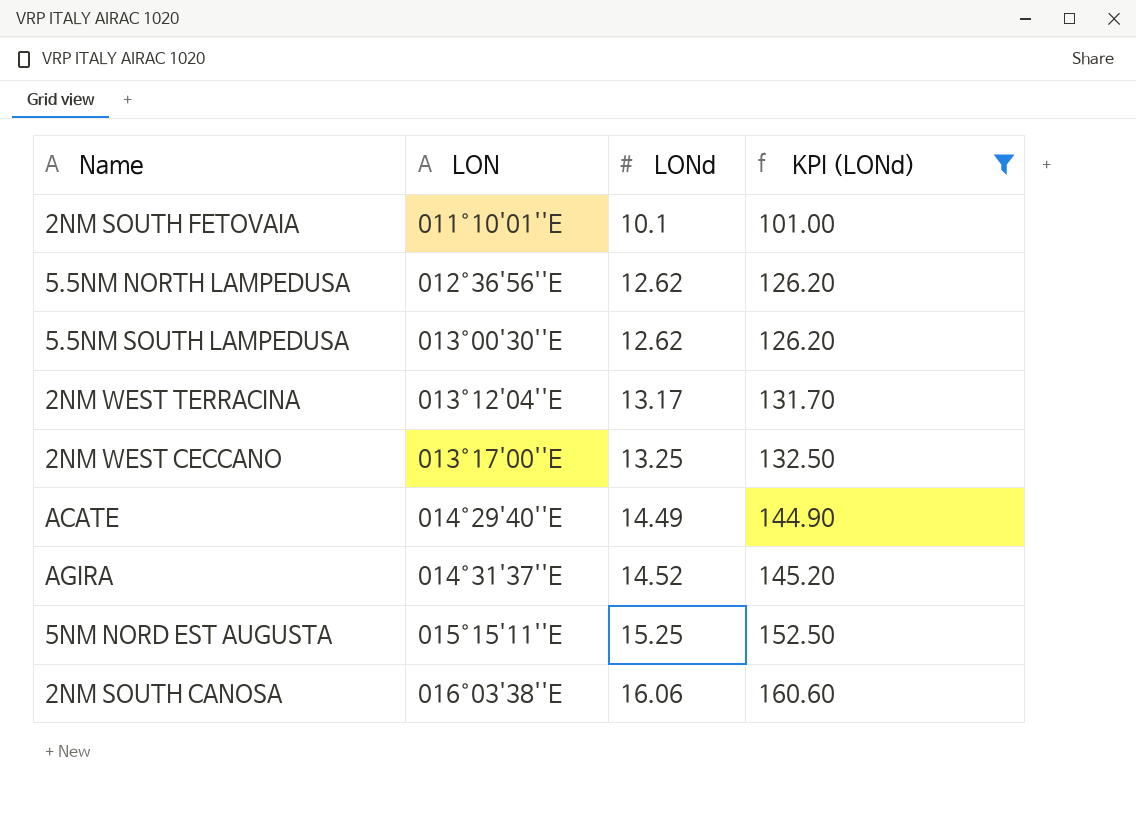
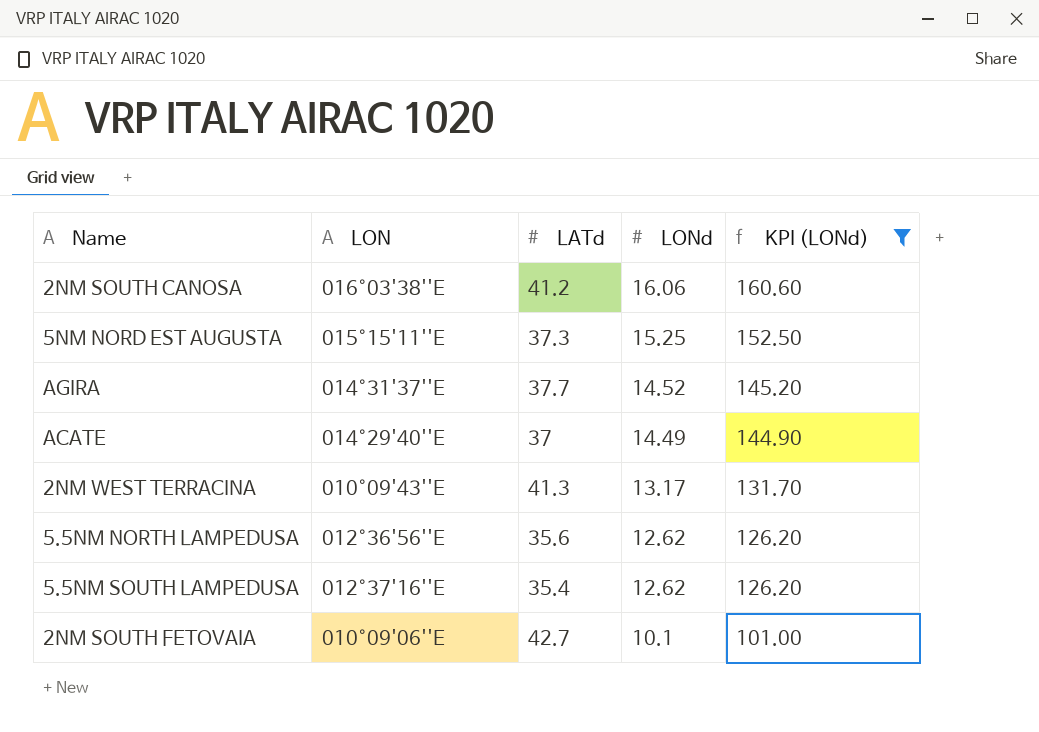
row order: LON ascending -> LONd descending
column LATd | position: none -> 3
row 2NM WEST CECCANO: 013°17'00''E | 13.25 | 132.50 -> none
2NM WEST TERRACINA | LON: 013°12'04''E -> 010°09'43''E
5.5NM SOUTH LAMPEDUSA | LON: 013°00'30''E -> 012°37'16''E
2NM SOUTH FETOVAIA | LON: 011°10'01''E -> 010°09'06''E

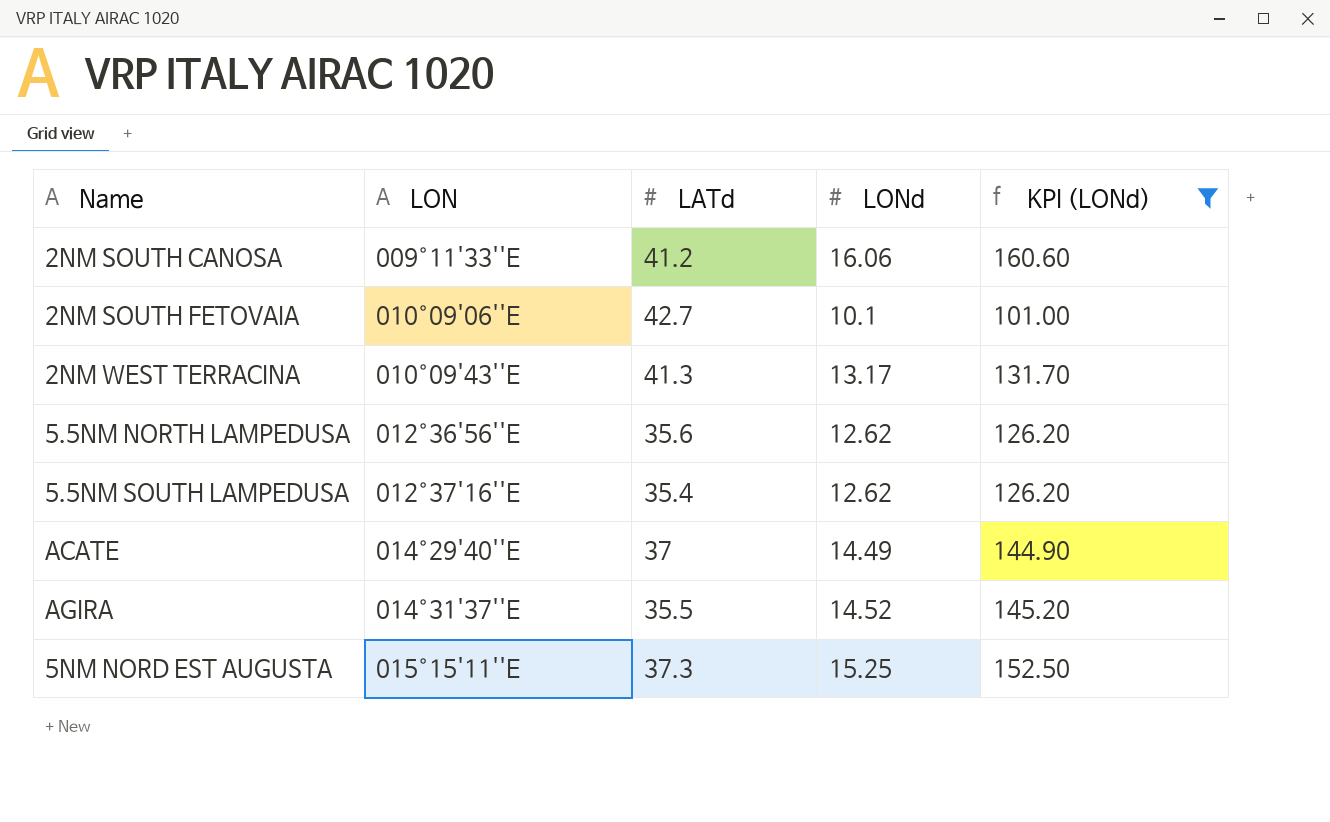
row order: LONd descending -> LON ascending
2NM SOUTH CANOSA | LON: 016°03'38''E -> 009°11'33''E
AGIRA | LATd: 37.7 -> 35.5

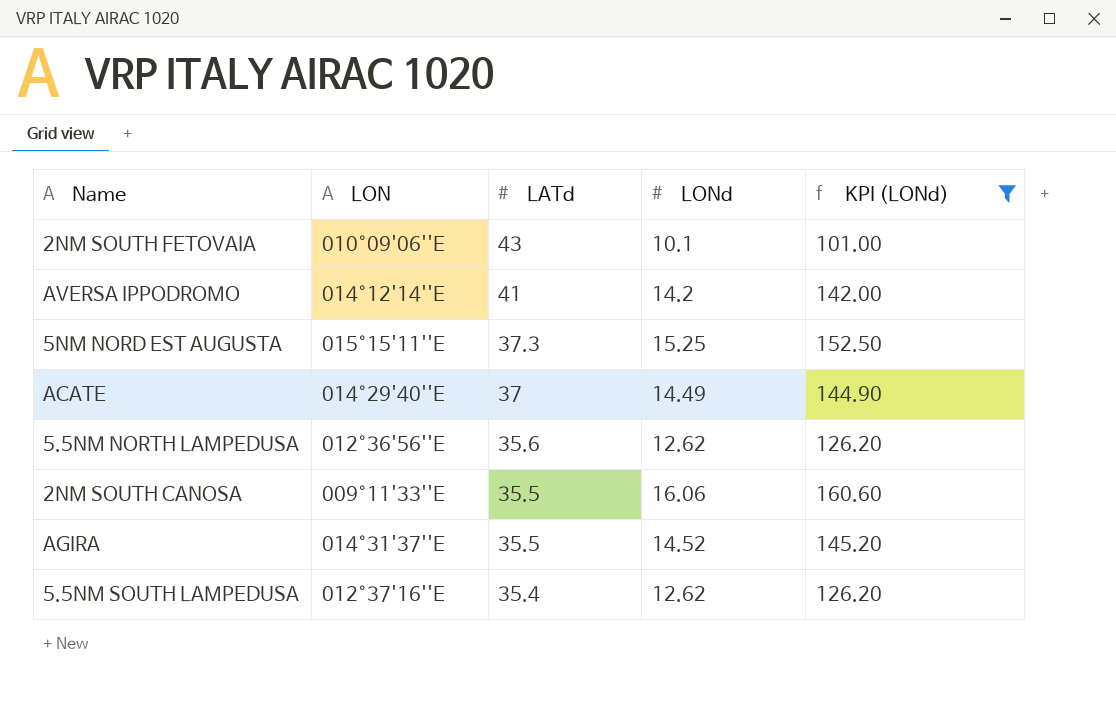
row order: LON ascending -> LATd descending
row 2NM WEST TERRACINA: 010°09'43''E | 41.3 | 13.17 | 131.70 -> none
2NM SOUTH FETOVAIA | LATd: 42.7 -> 43
row AVERSA IPPODROMO: none -> 014°12'14''E | 41 | 14.2 | 142.00
2NM SOUTH CANOSA | LATd: 41.2 -> 35.5

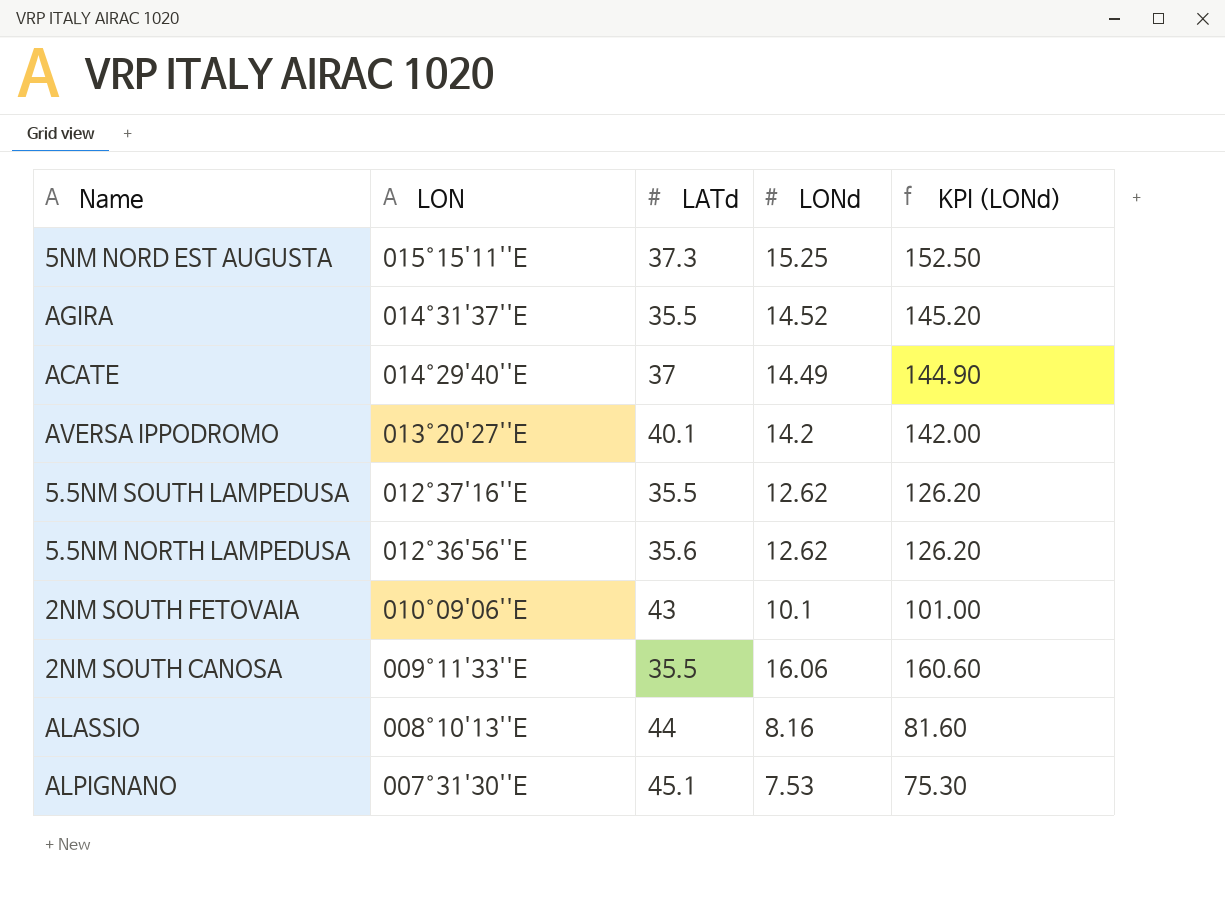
filter: KPI (LONd) >= 101.00 -> none
row order: LATd descending -> LON descending
AVERSA IPPODROMO | LON: 014°12'14''E -> 013°20'27''E
AVERSA IPPODROMO | LATd: 41 -> 40.1
5.5NM SOUTH LAMPEDUSA | LATd: 35.4 -> 35.5

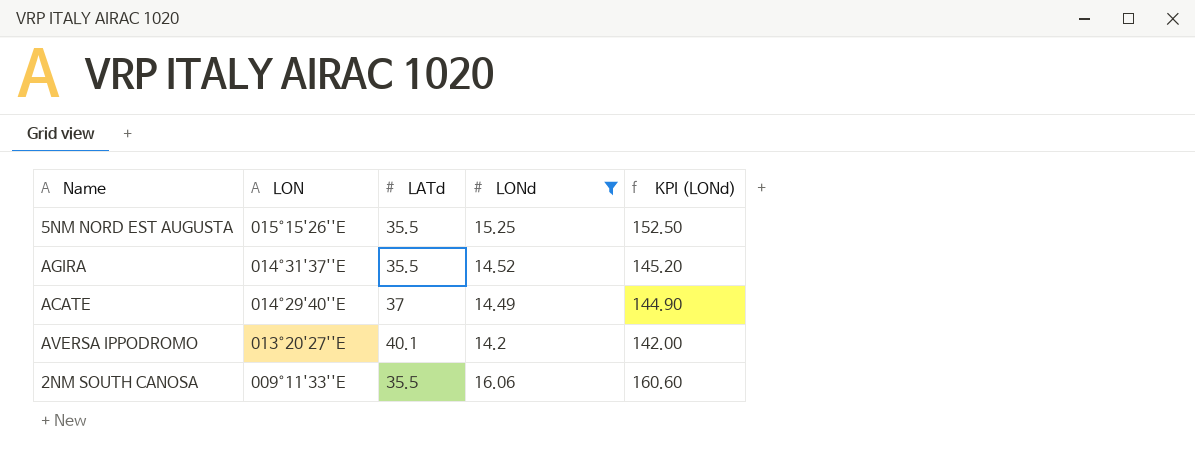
filter: none -> LONd >= 14.2
5NM NORD EST AUGUSTA | LON: 015°15'11''E -> 015°15'26''E
5NM NORD EST AUGUSTA | LATd: 37.3 -> 35.5

